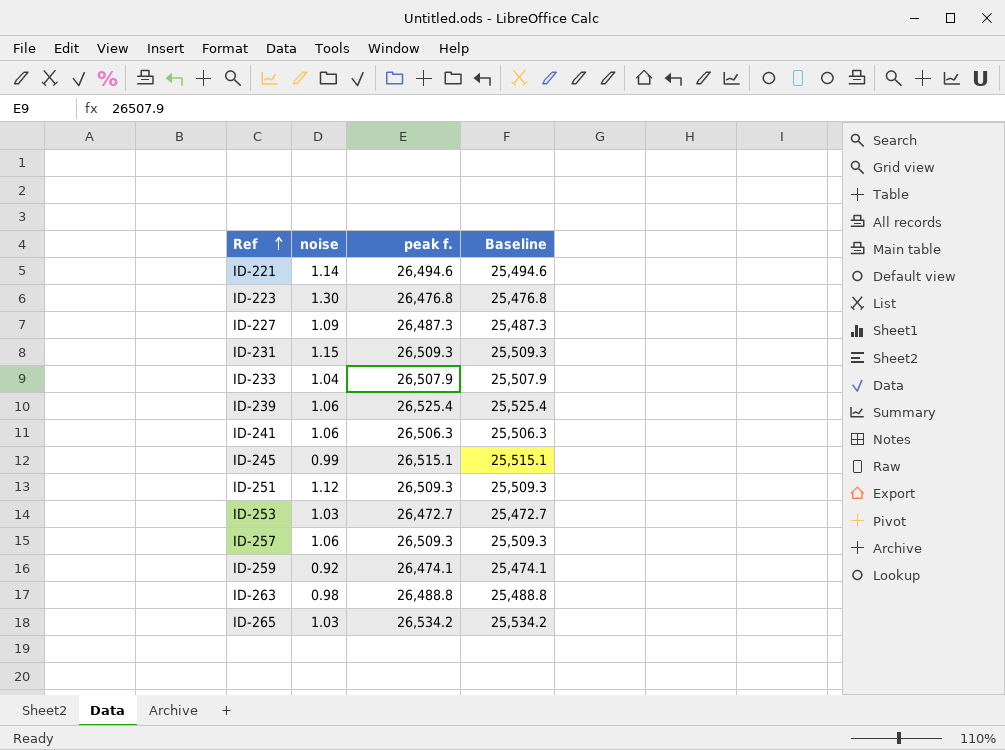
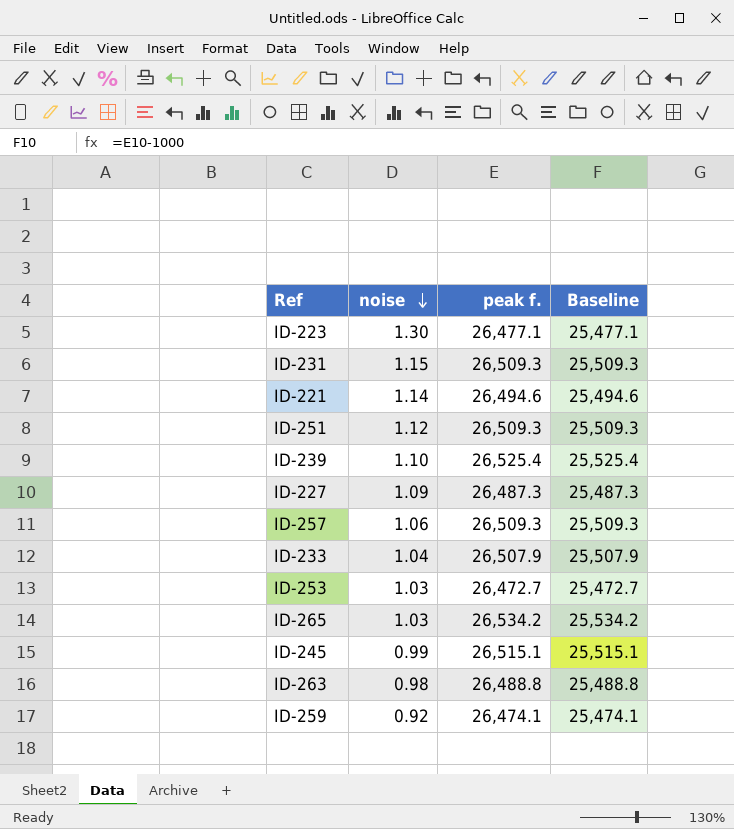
row order: Ref ascending -> noise descending
row ID-241: 1.06 | 26,506.3 | 25,506.3 -> none
ID-223 | peak f.: 26,476.8 -> 26,477.1
ID-223 | Baseline: 25,476.8 -> 25,477.1
ID-239 | noise: 1.06 -> 1.10

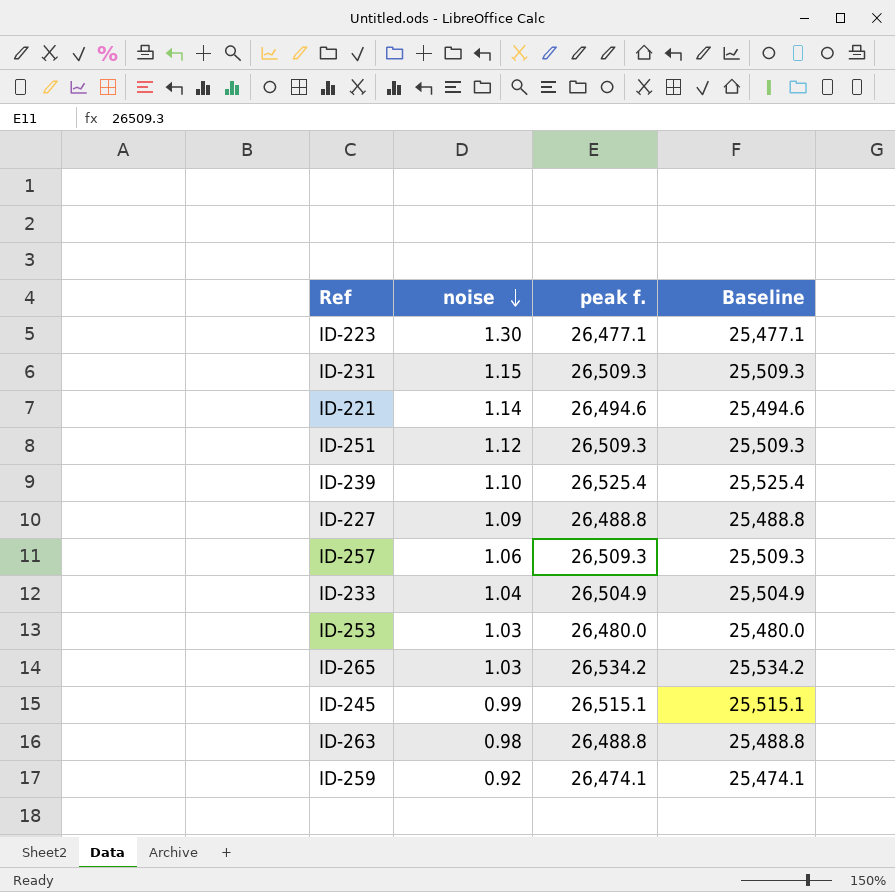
ID-227 | peak f.: 26,487.3 -> 26,488.8
ID-227 | Baseline: 25,487.3 -> 25,488.8
ID-233 | peak f.: 26,507.9 -> 26,504.9
ID-233 | Baseline: 25,507.9 -> 25,504.9
ID-253 | peak f.: 26,472.7 -> 26,480.0
ID-253 | Baseline: 25,472.7 -> 25,480.0

